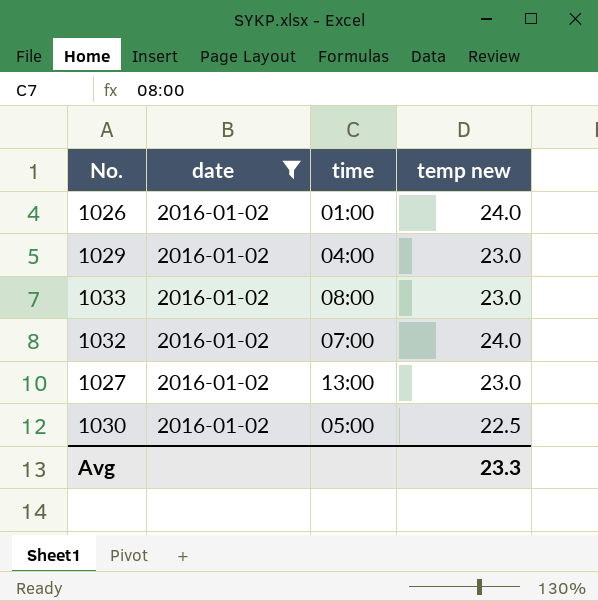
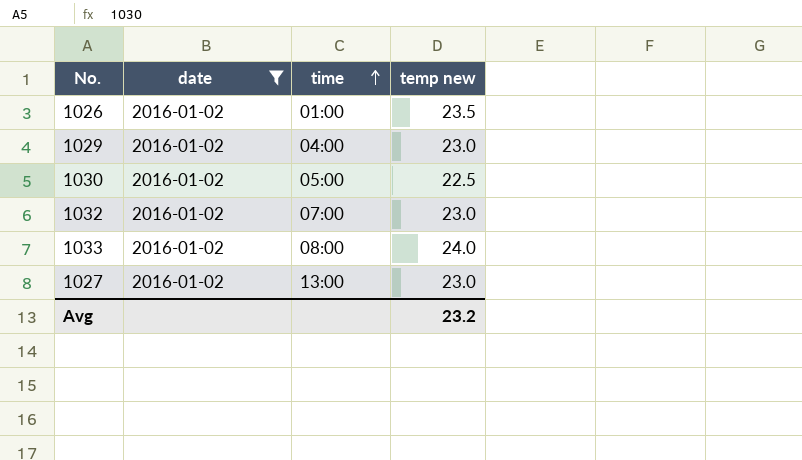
row order: none -> time ascending
1026 | temp new: 24.0 -> 23.5
1032 | temp new: 24.0 -> 23.0
1033 | temp new: 23.0 -> 24.0
Avg | temp new: 23.3 -> 23.2

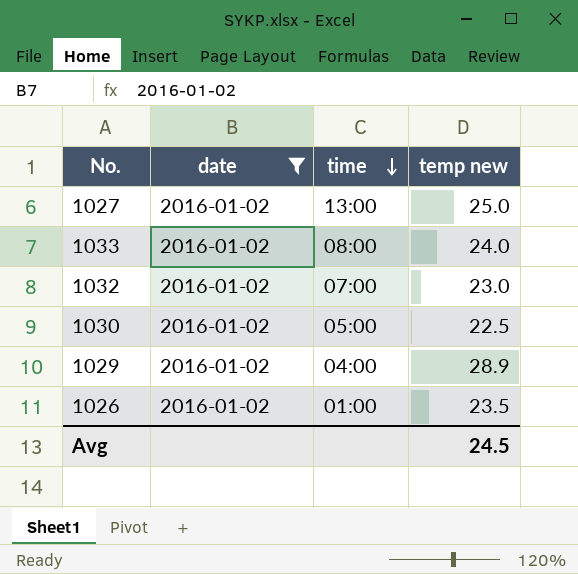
row order: time ascending -> time descending
1027 | temp new: 23.0 -> 25.0
1029 | temp new: 23.0 -> 28.9
Avg | temp new: 23.2 -> 24.5

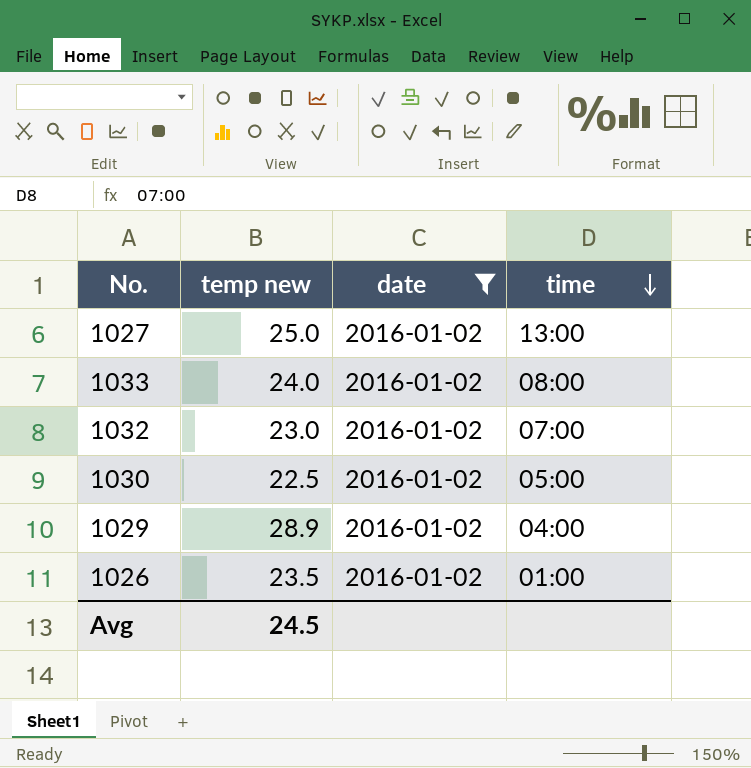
column temp new | position: 4 -> 2

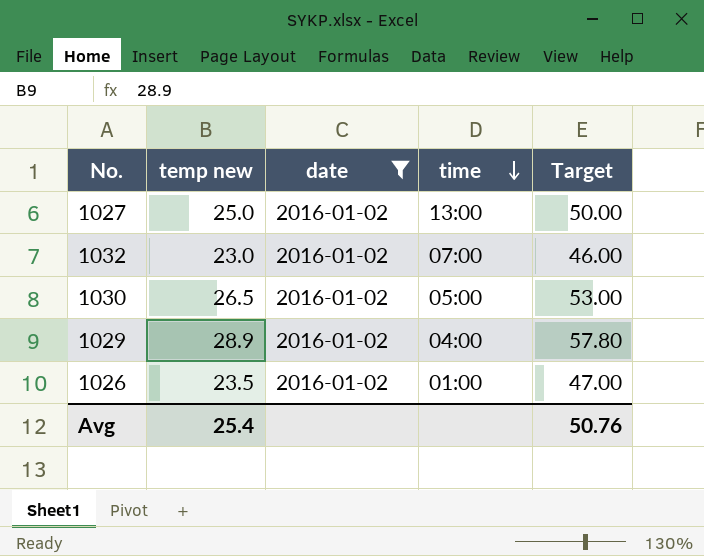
column Target | formula: none -> [temp new] * 2
row 1033: 24.0 | 2016-01-02 | 08:00 -> none
1030 | temp new: 22.5 -> 26.5
Avg | temp new: 24.5 -> 25.4

